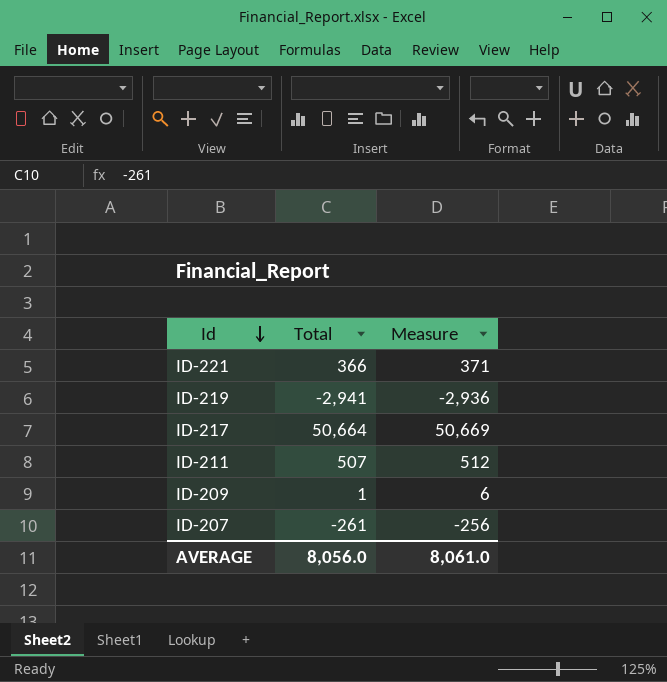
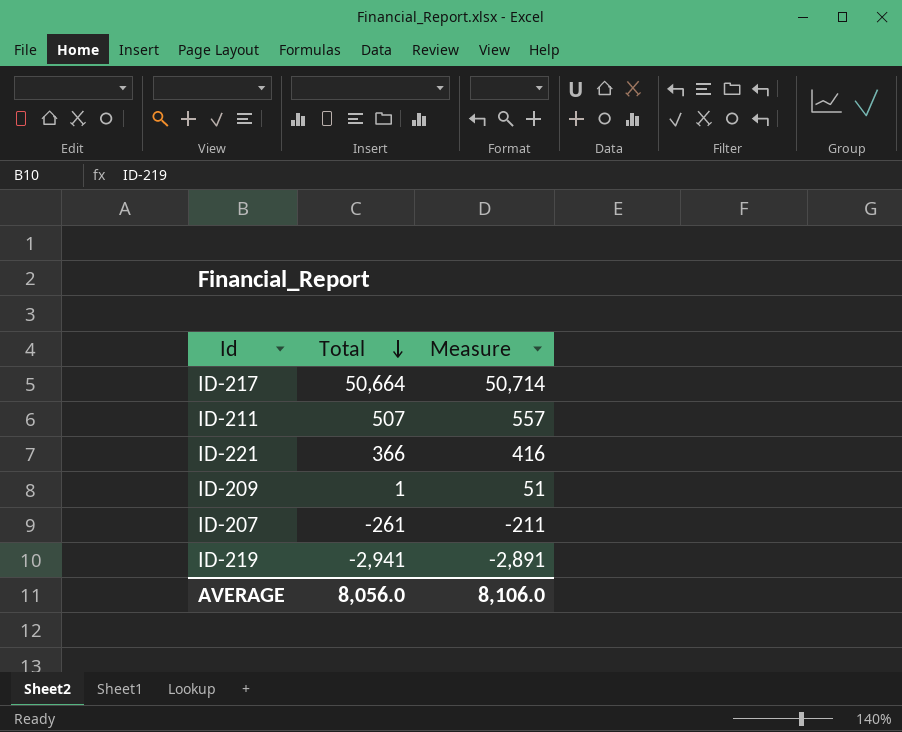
row order: Id descending -> Total descending
column Measure | formula: [Total] + 5 -> [Total] + 50
AVERAGE | Measure: 8,061.0 -> 8,106.0

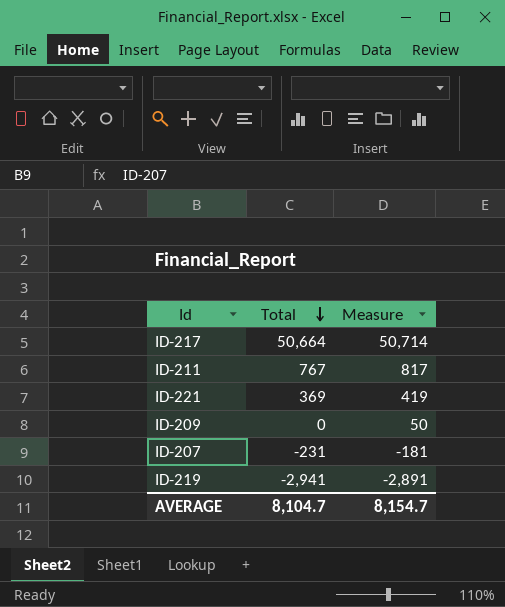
ID-211 | Total: 507 -> 767
ID-211 | Measure: 557 -> 817
ID-221 | Total: 366 -> 369
ID-221 | Measure: 416 -> 419
ID-209 | Total: 1 -> 0
ID-209 | Measure: 51 -> 50
ID-207 | Total: -261 -> -231
ID-207 | Measure: -211 -> -181
AVERAGE | Total: 8,056.0 -> 8,104.7
AVERAGE | Measure: 8,106.0 -> 8,154.7

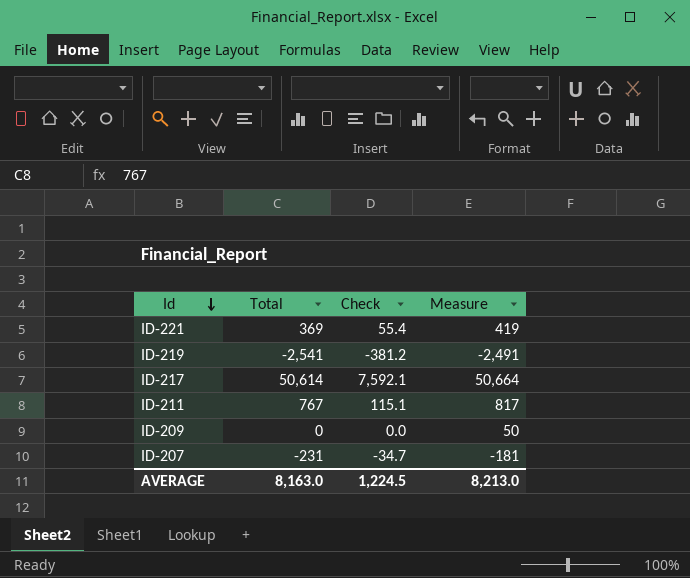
row order: Total descending -> Id descending
column Check | formula: none -> [Total] * 0.15
ID-219 | Total: -2,941 -> -2,541
ID-219 | Measure: -2,891 -> -2,491
ID-217 | Total: 50,664 -> 50,614
ID-217 | Measure: 50,714 -> 50,664
AVERAGE | Total: 8,104.7 -> 8,163.0
AVERAGE | Measure: 8,154.7 -> 8,213.0

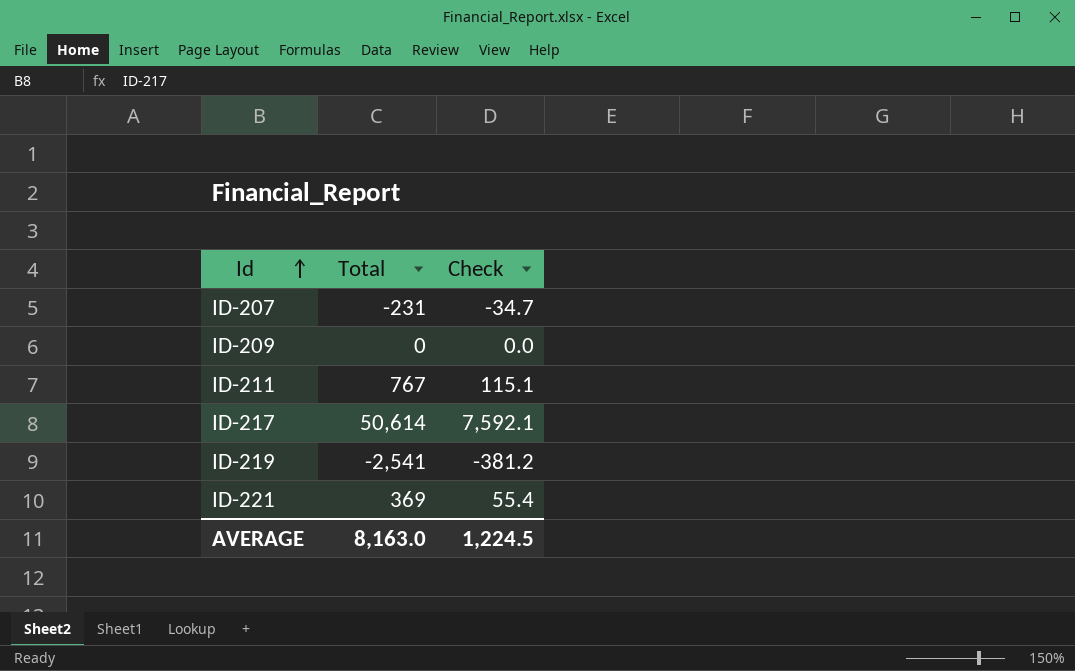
row order: Id descending -> Id ascending
column Measure | formula: [Total] + 50 -> none

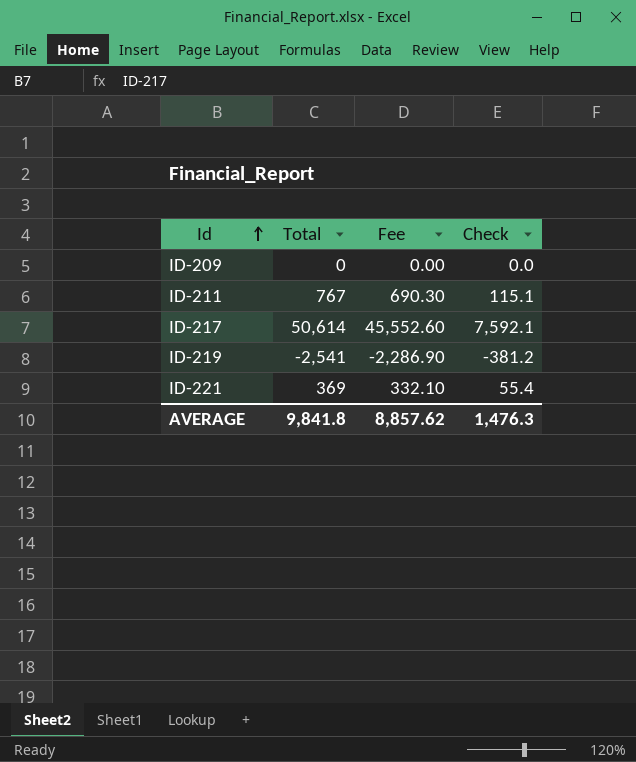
column Fee | formula: none -> [Total] * 0.9
row ID-207: -231 | -34.7 -> none
AVERAGE | Total: 8,163.0 -> 9,841.8
AVERAGE | Check: 1,224.5 -> 1,476.3

